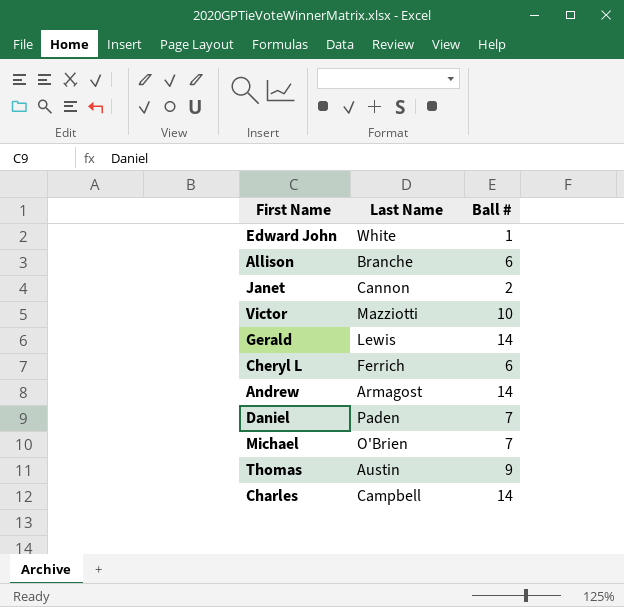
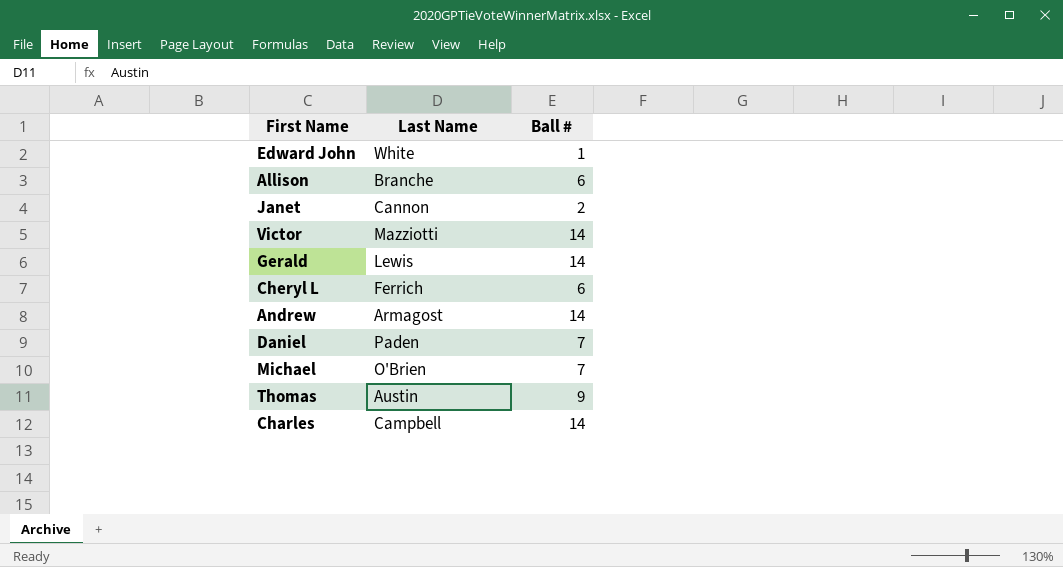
Victor | Ball #: 10 -> 14

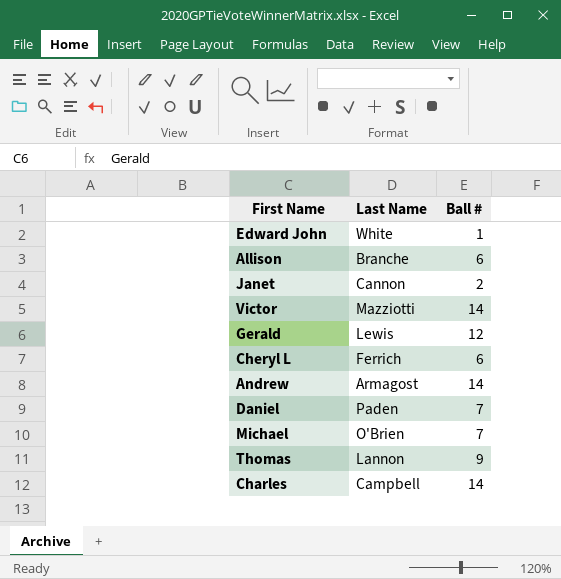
Gerald | Ball #: 14 -> 12
Thomas | Last Name: Austin -> Lannon

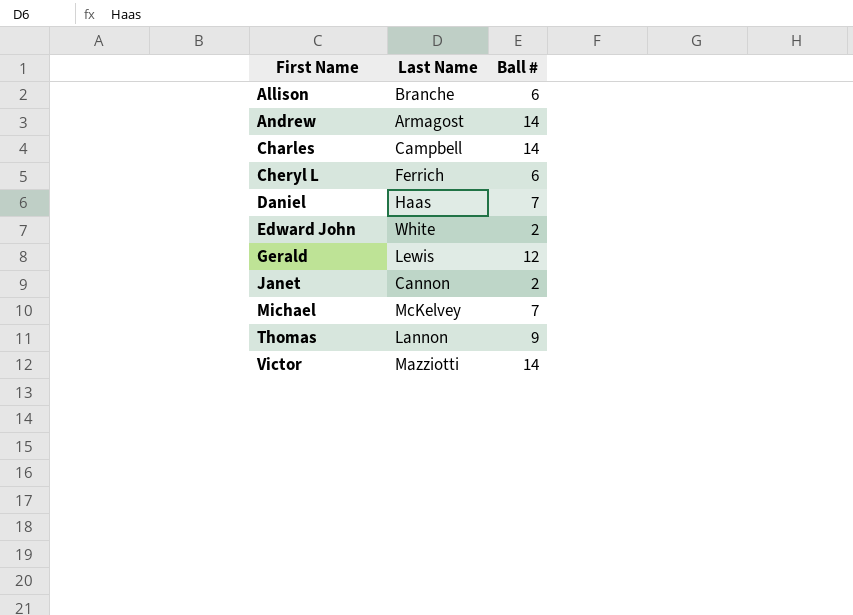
row order: none -> First Name ascending
Daniel | Last Name: Paden -> Haas
Edward John | Ball #: 1 -> 2
Michael | Last Name: O'Brien -> McKelvey

